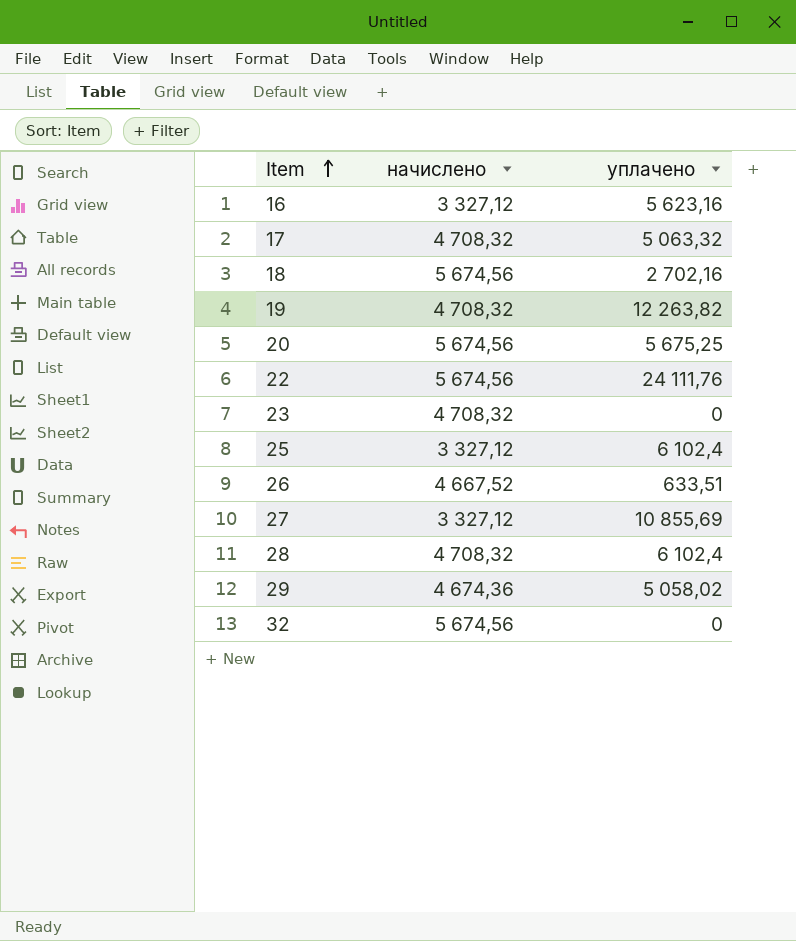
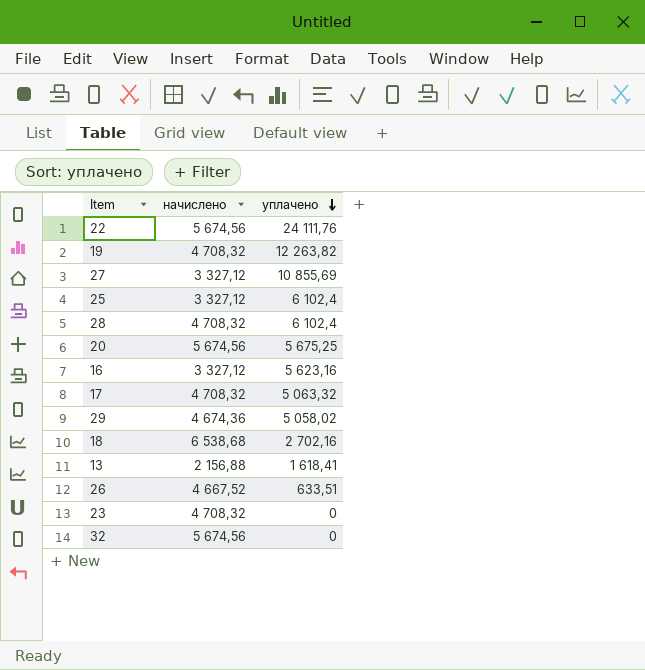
row order: Item ascending -> уплачено descending
18 | начислено: 5 674,56 -> 6 538,68
row 13: none -> 2 156,88 | 1 618,41

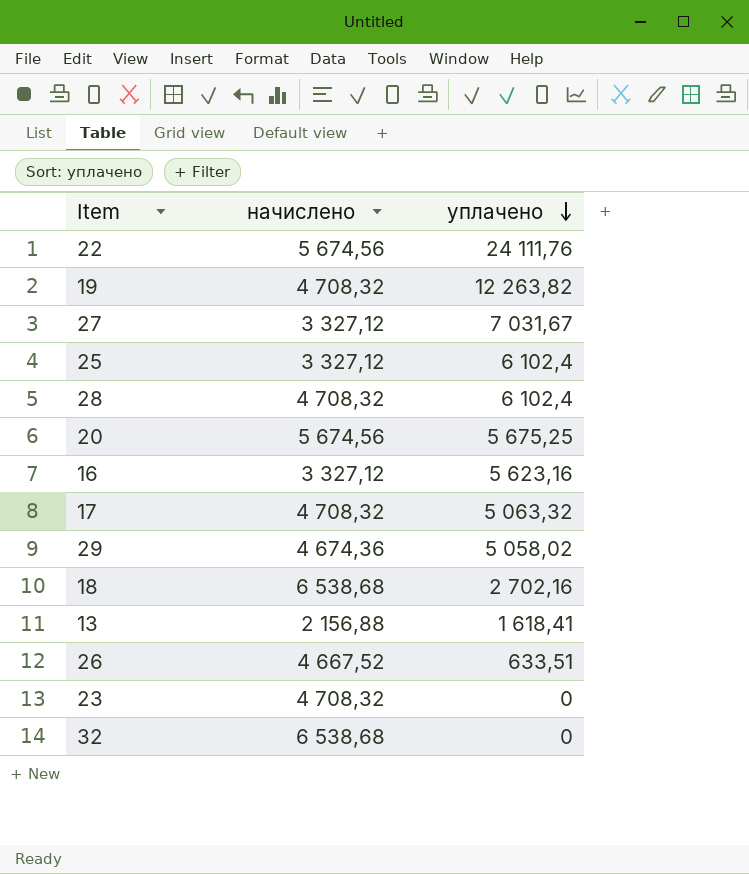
27 | уплачено: 10 855,69 -> 7 031,67
32 | начислено: 5 674,56 -> 6 538,68

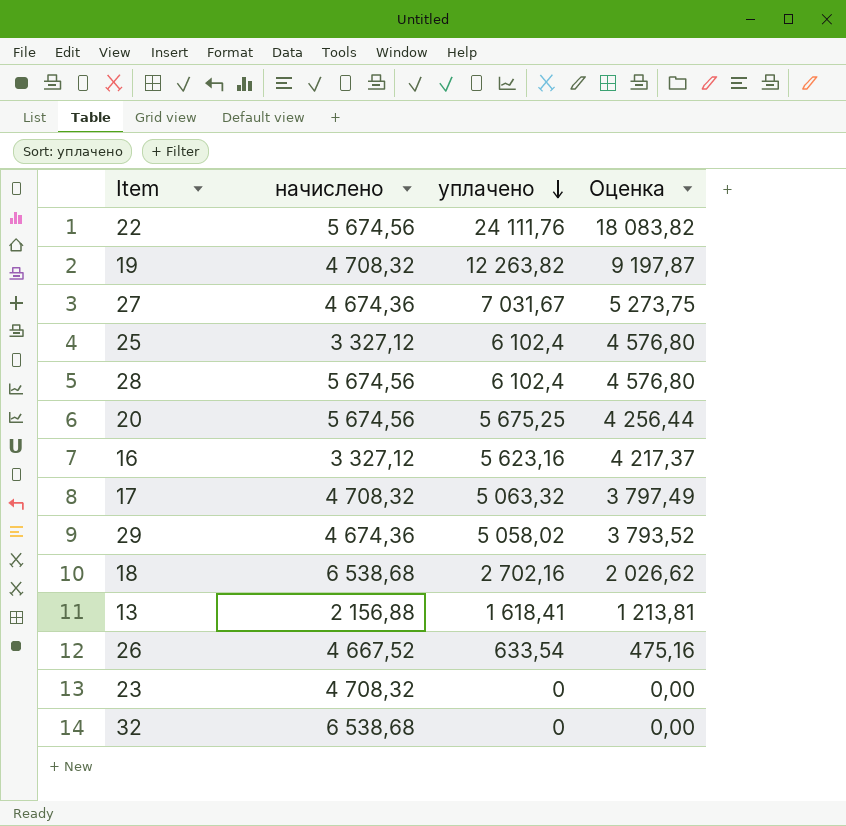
column Оценка | formula: none -> [уплачено] * 0,75
27 | начислено: 3 327,12 -> 4 674,36
28 | начислено: 4 708,32 -> 5 674,56
26 | уплачено: 633,51 -> 633,54

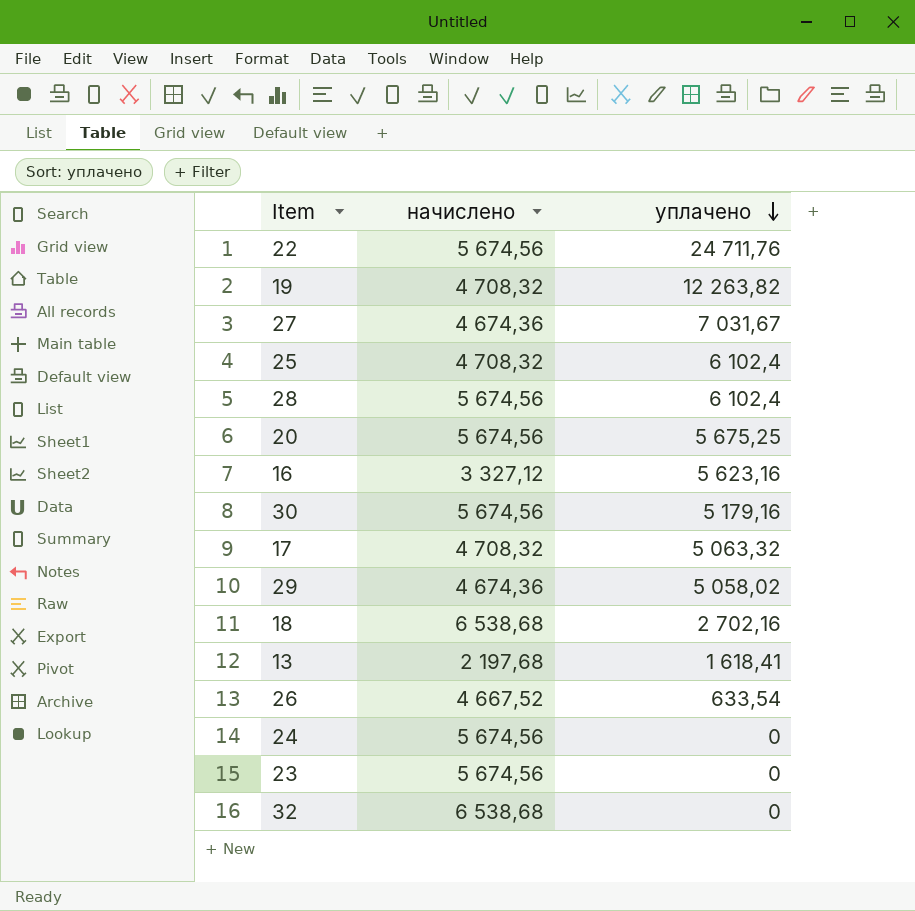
column Оценка | formula: [уплачено] * 0,75 -> none
22 | уплачено: 24 111,76 -> 24 711,76
25 | начислено: 3 327,12 -> 4 708,32
row 30: none -> 5 674,56 | 5 179,16
13 | начислено: 2 156,88 -> 2 197,68
row 24: none -> 5 674,56 | 0
23 | начислено: 4 708,32 -> 5 674,56

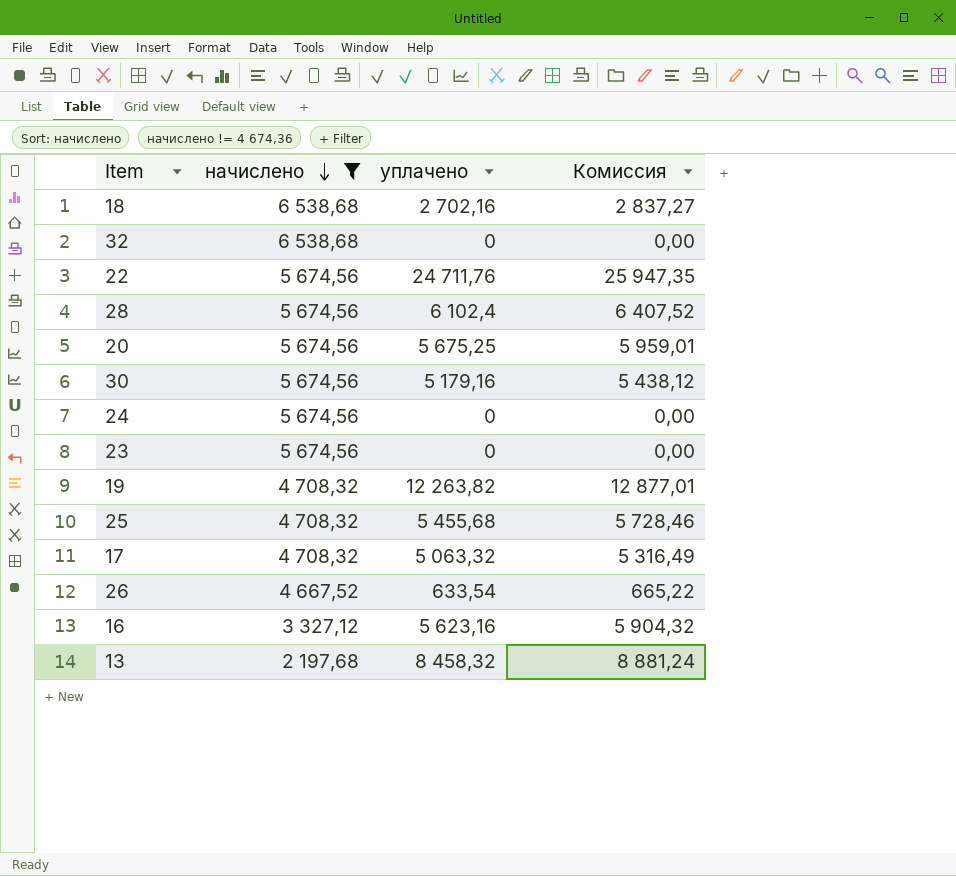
filter: none -> начислено != 4 674,36
row order: уплачено descending -> начислено descending
column Комиссия | formula: none -> [уплачено] * 1,05
25 | уплачено: 6 102,4 -> 5 455,68
13 | уплачено: 1 618,41 -> 8 458,32

